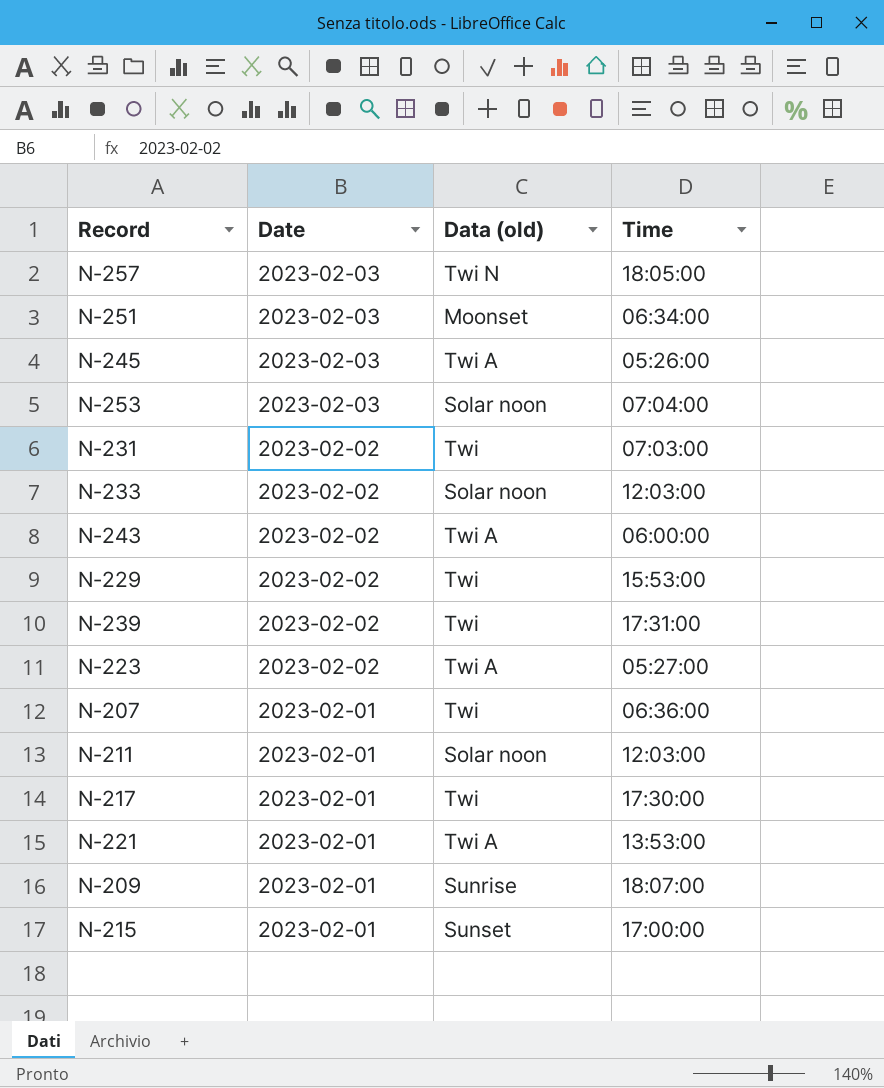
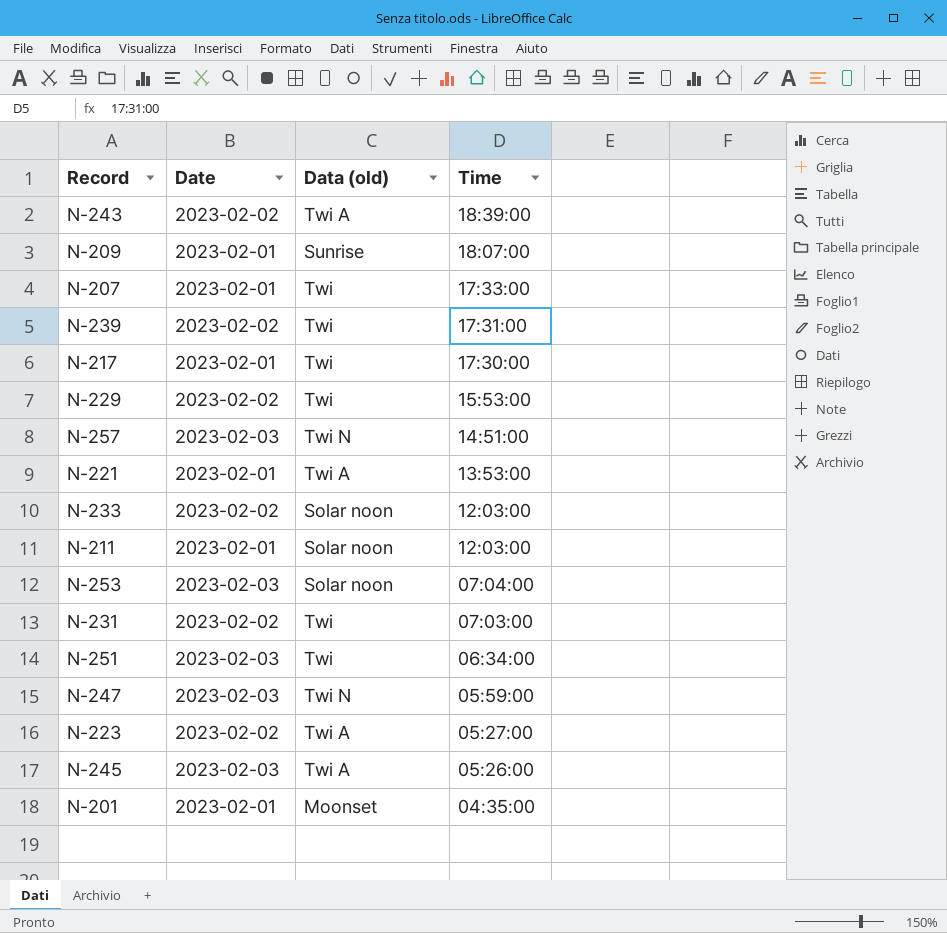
row order: Date descending -> Time descending
row N-215: 2023-02-01 | Sunset | 17:00:00 -> none
N-243 | Time: 06:00:00 -> 18:39:00
N-207 | Time: 06:36:00 -> 17:33:00
N-257 | Time: 18:05:00 -> 14:51:00
N-251 | Data (old): Moonset -> Twi
row N-247: none -> 2023-02-03 | Twi N | 05:59:00
row N-201: none -> 2023-02-01 | Moonset | 04:35:00

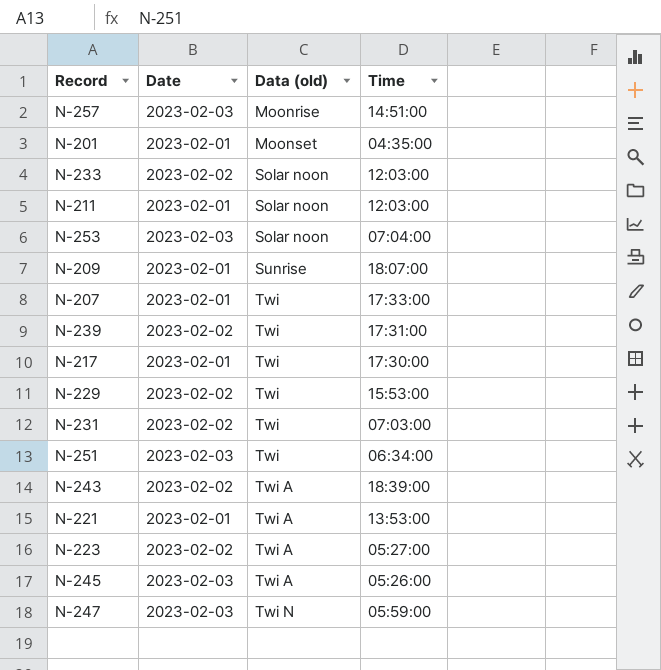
row order: Time descending -> Data (old) ascending
N-257 | Data (old): Twi N -> Moonrise

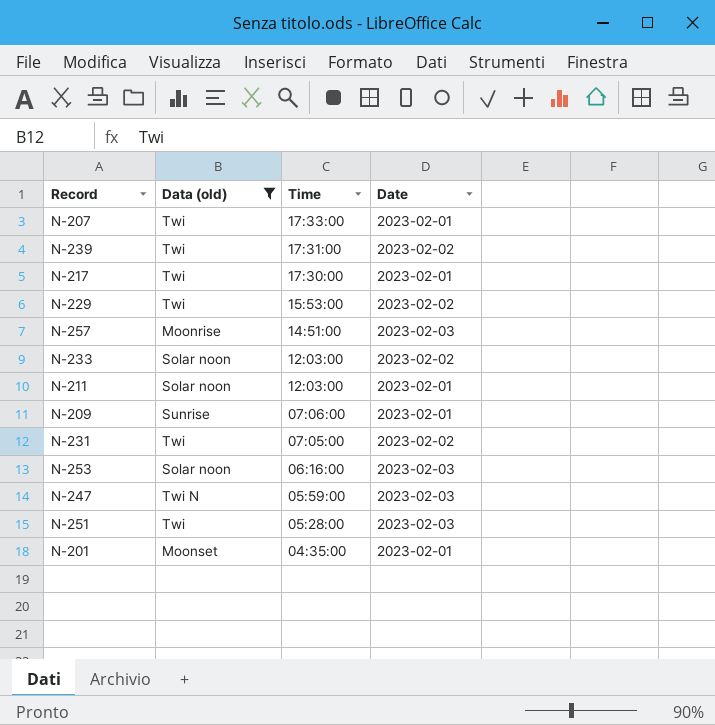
filter: none -> Data (old) != Twi A
row order: Data (old) ascending -> Time descending
column Date | position: 2 -> 4
N-209 | Time: 18:07:00 -> 07:06:00
N-231 | Time: 07:03:00 -> 07:05:00
N-253 | Time: 07:04:00 -> 06:16:00
N-251 | Time: 06:34:00 -> 05:28:00

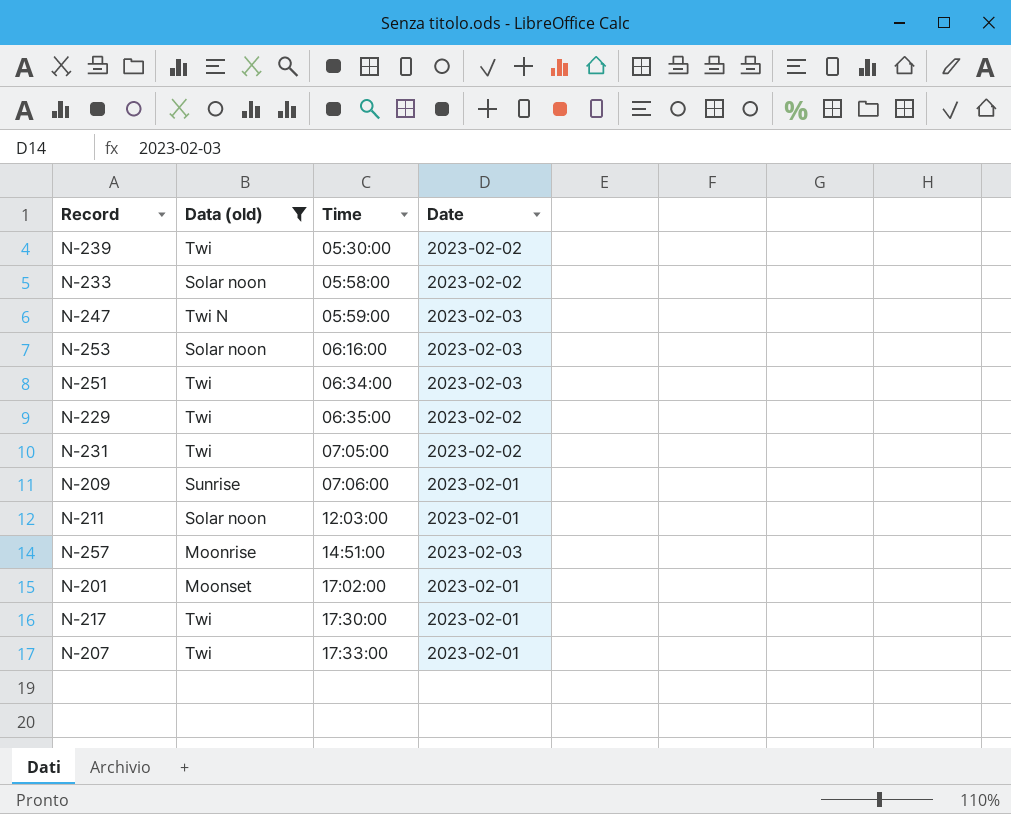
row order: Time descending -> Time ascending
N-239 | Time: 17:31:00 -> 05:30:00
N-233 | Time: 12:03:00 -> 05:58:00
N-251 | Time: 05:28:00 -> 06:34:00
N-229 | Time: 15:53:00 -> 06:35:00
N-201 | Time: 04:35:00 -> 17:02:00

